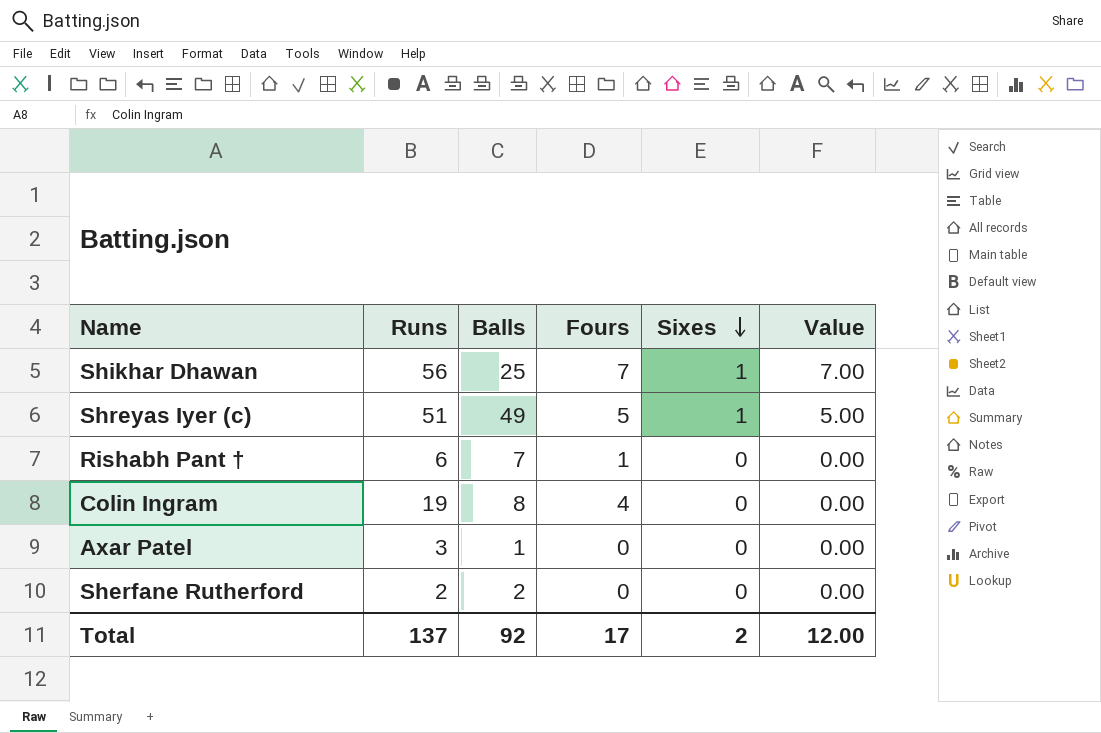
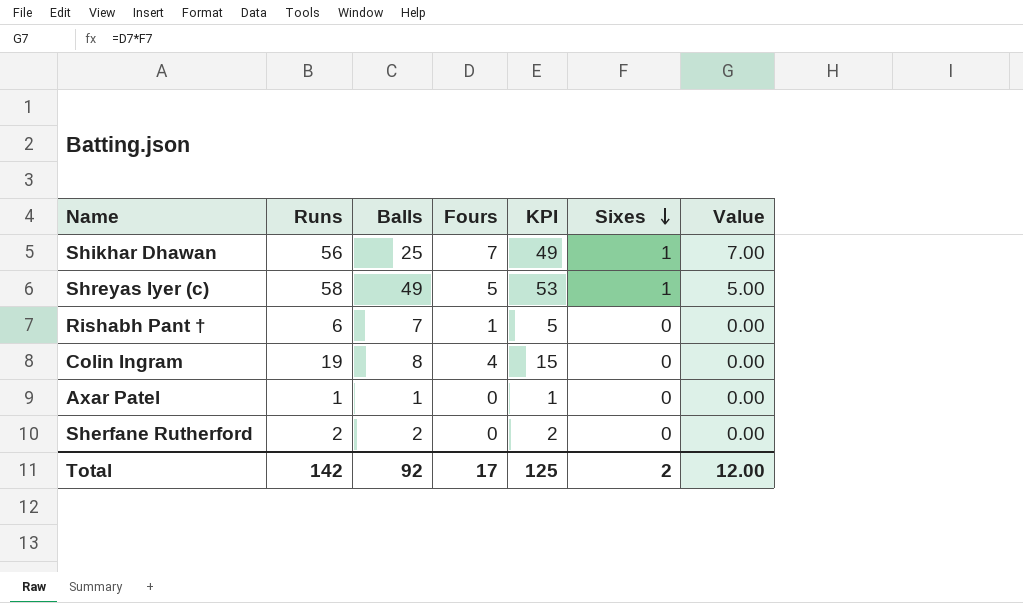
column KPI | formula: none -> [Runs] - [Fours]
Shreyas Iyer (c) | Runs: 51 -> 58
Axar Patel | Runs: 3 -> 1
Total | Runs: 137 -> 142

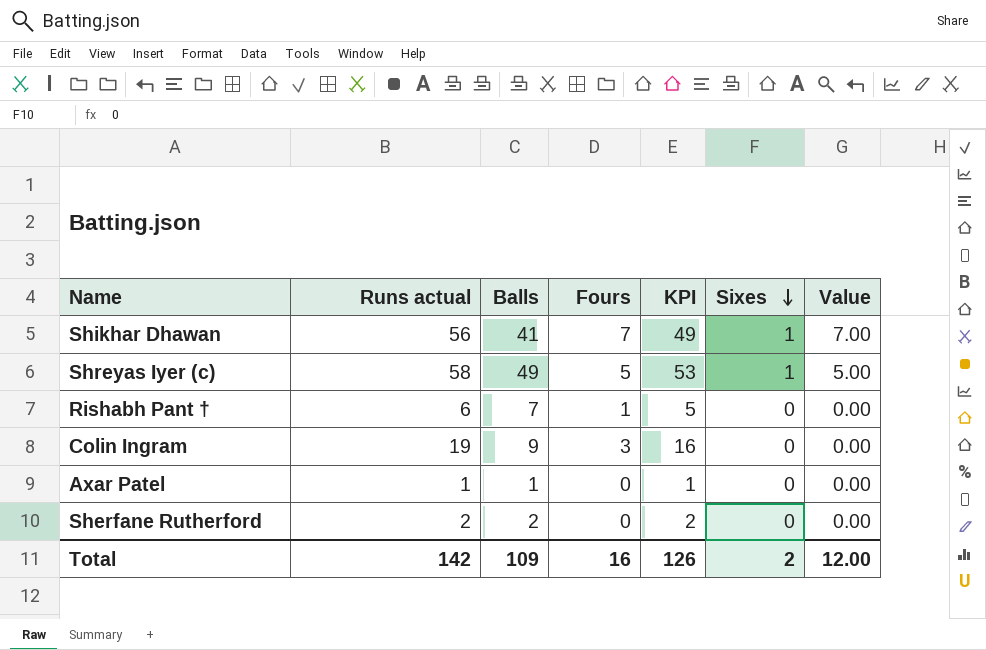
column name: Runs -> Runs actual
Shikhar Dhawan | Balls: 25 -> 41
Colin Ingram | Balls: 8 -> 9
Colin Ingram | Fours: 4 -> 3
Colin Ingram | KPI: 15 -> 16
Total | Balls: 92 -> 109
Total | Fours: 17 -> 16
Total | KPI: 125 -> 126

